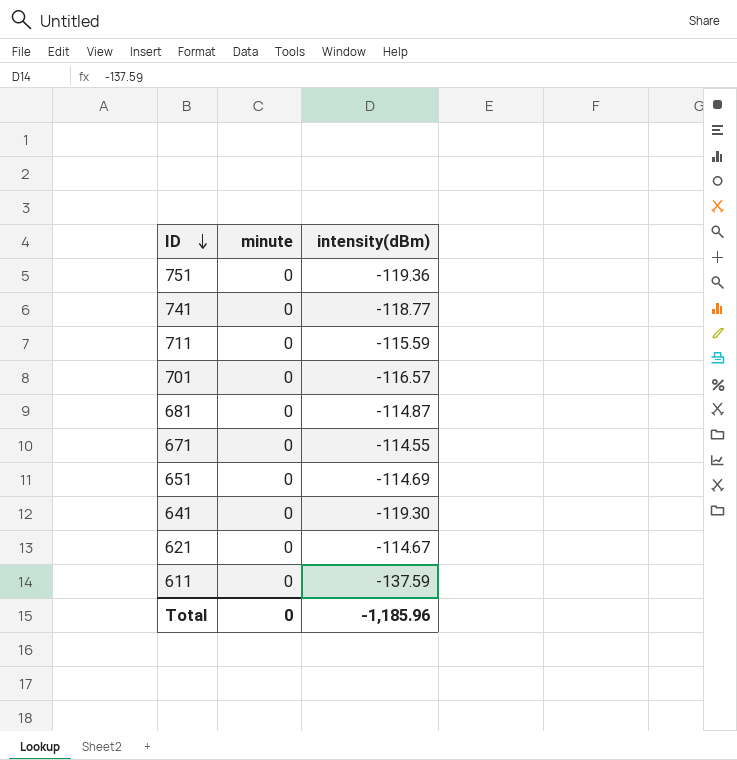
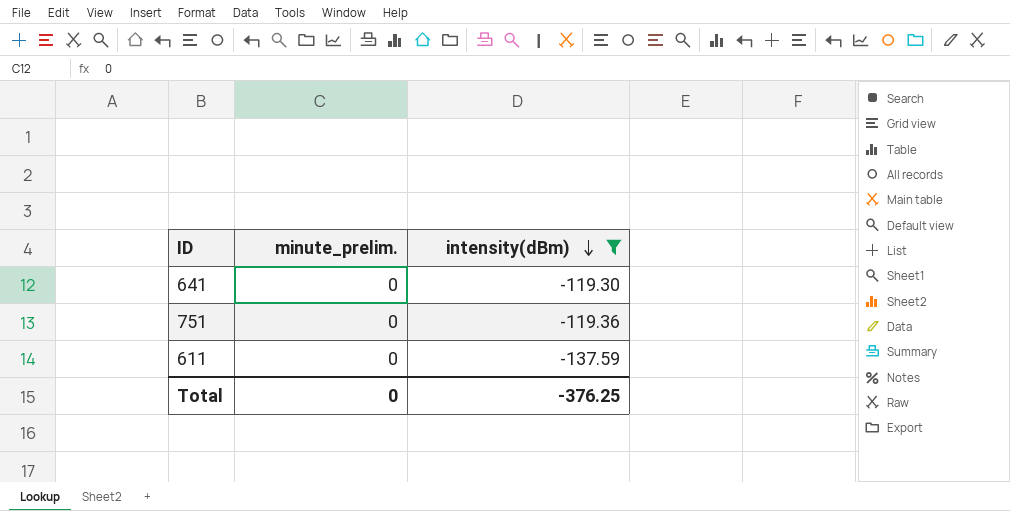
filter: none -> intensity(dBm) <= -119.30
row order: ID descending -> intensity(dBm) descending
column name: minute -> minute_prelim.
Total | intensity(dBm): -1,185.96 -> -376.25

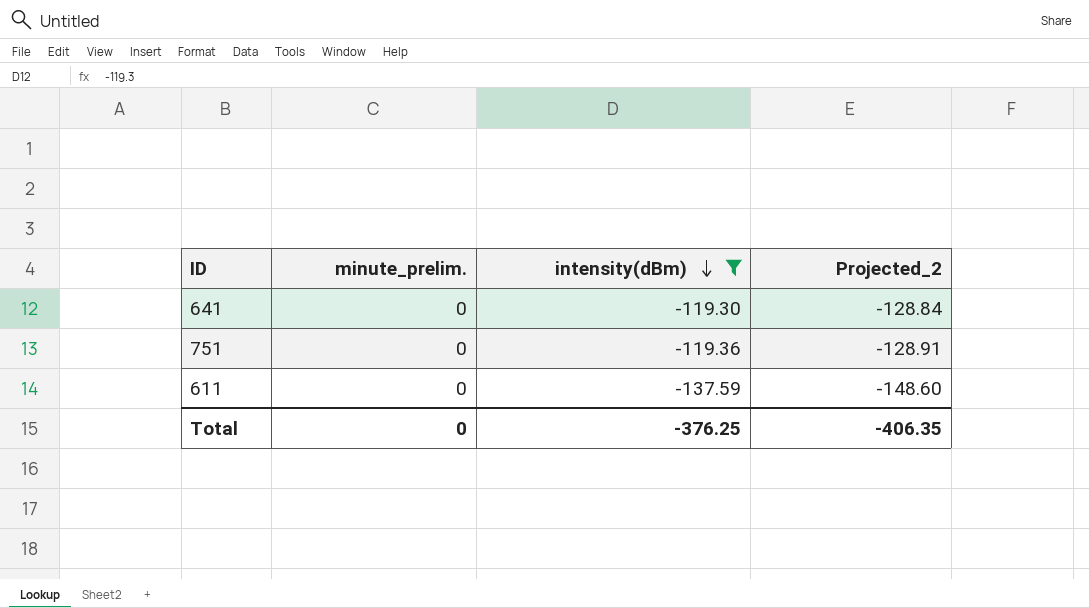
column Projected_2 | formula: none -> [intensity(dBm)] * 1.08

